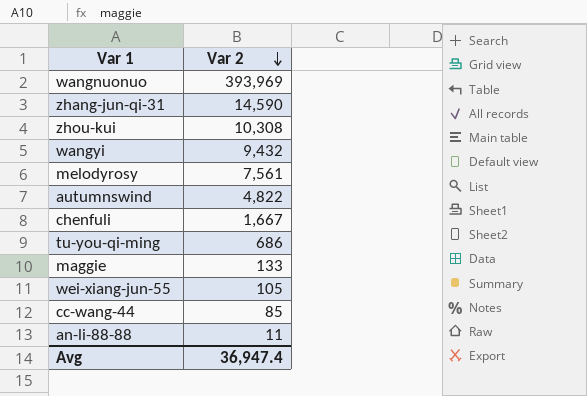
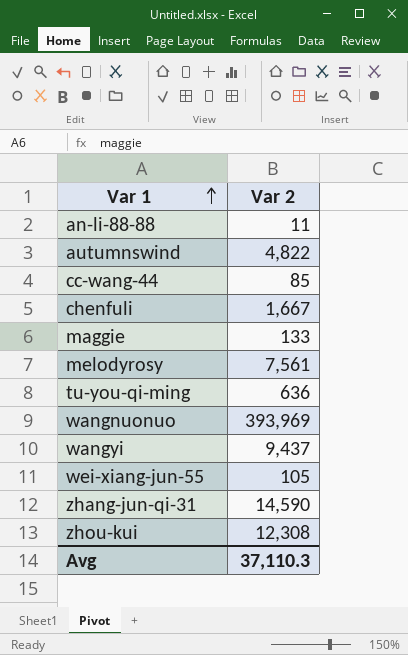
row order: Var 2 descending -> Var 1 ascending
tu-you-qi-ming | Var 2: 686 -> 636
wangyi | Var 2: 9,432 -> 9,437
zhou-kui | Var 2: 10,308 -> 12,308
Avg | Var 2: 36,947.4 -> 37,110.3

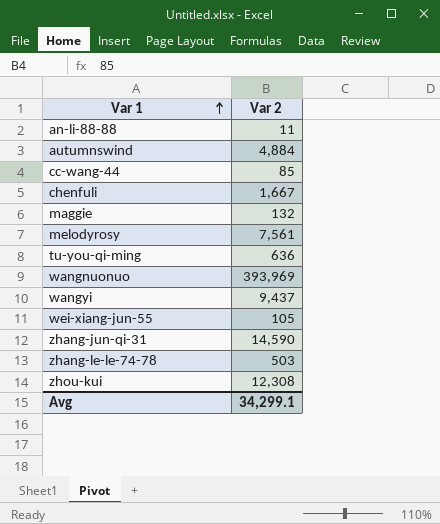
autumnswind | Var 2: 4,822 -> 4,884
maggie | Var 2: 133 -> 132
row zhang-le-le-74-78: none -> 503
Avg | Var 2: 37,110.3 -> 34,299.1

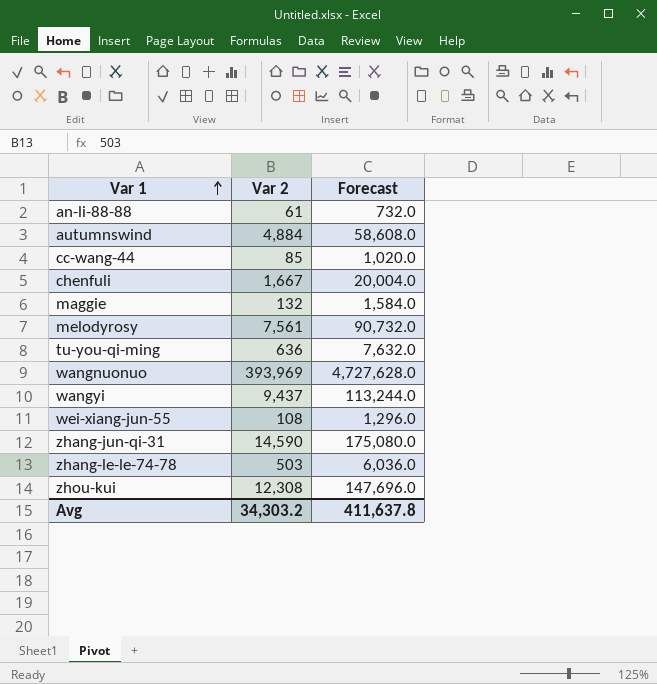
column Forecast | formula: none -> [Var 2] * 12
an-li-88-88 | Var 2: 11 -> 61
wei-xiang-jun-55 | Var 2: 105 -> 108
Avg | Var 2: 34,299.1 -> 34,303.2

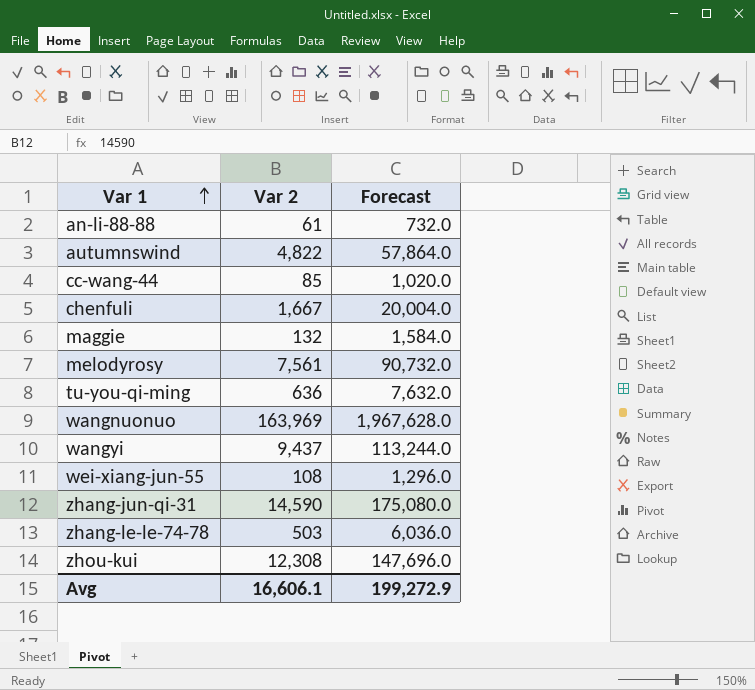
autumnswind | Var 2: 4,884 -> 4,822
autumnswind | Forecast: 58,608.0 -> 57,864.0
wangnuonuo | Var 2: 393,969 -> 163,969
wangnuonuo | Forecast: 4,727,628.0 -> 1,967,628.0
Avg | Var 2: 34,303.2 -> 16,606.1
Avg | Forecast: 411,637.8 -> 199,272.9

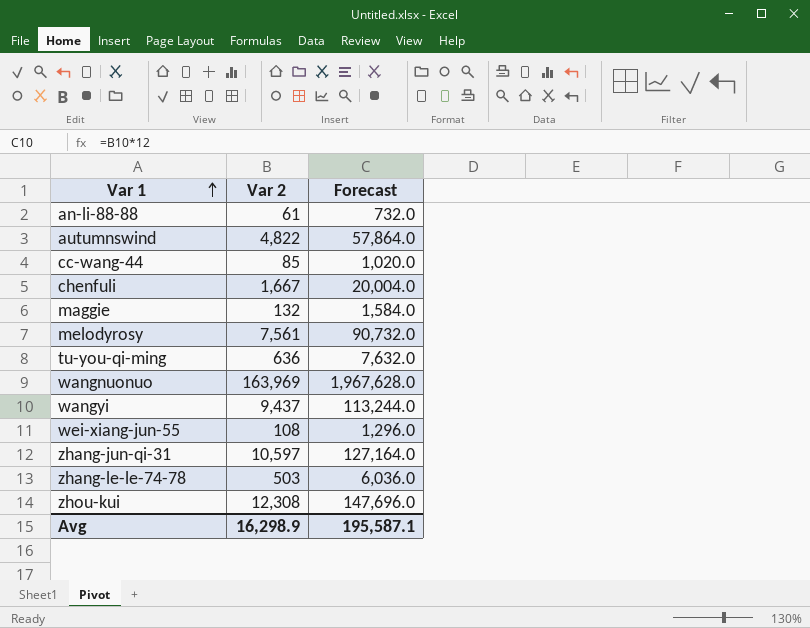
zhang-jun-qi-31 | Var 2: 14,590 -> 10,597
zhang-jun-qi-31 | Forecast: 175,080.0 -> 127,164.0
Avg | Var 2: 16,606.1 -> 16,298.9
Avg | Forecast: 199,272.9 -> 195,587.1

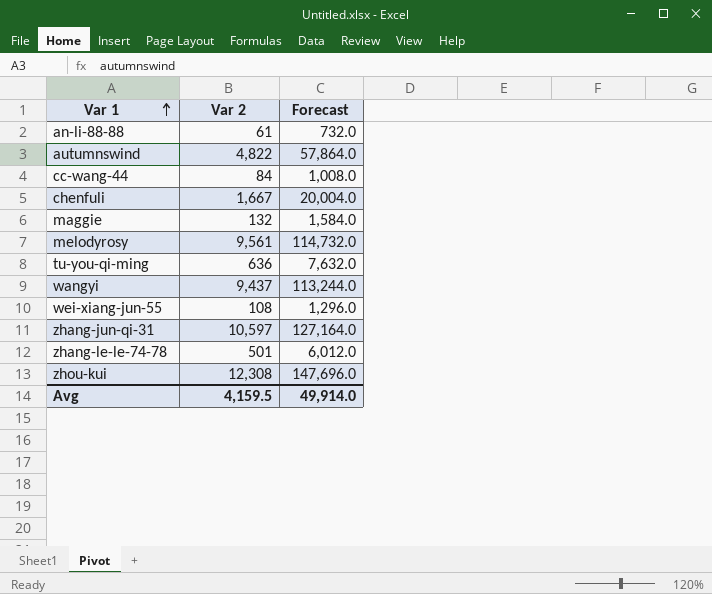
row wangnuonuo: 163,969 | 1,967,628.0 -> none
cc-wang-44 | Var 2: 85 -> 84
cc-wang-44 | Forecast: 1,020.0 -> 1,008.0
melodyrosy | Var 2: 7,561 -> 9,561
melodyrosy | Forecast: 90,732.0 -> 114,732.0
zhang-le-le-74-78 | Var 2: 503 -> 501
zhang-le-le-74-78 | Forecast: 6,036.0 -> 6,012.0
Avg | Var 2: 16,298.9 -> 4,159.5
Avg | Forecast: 195,587.1 -> 49,914.0

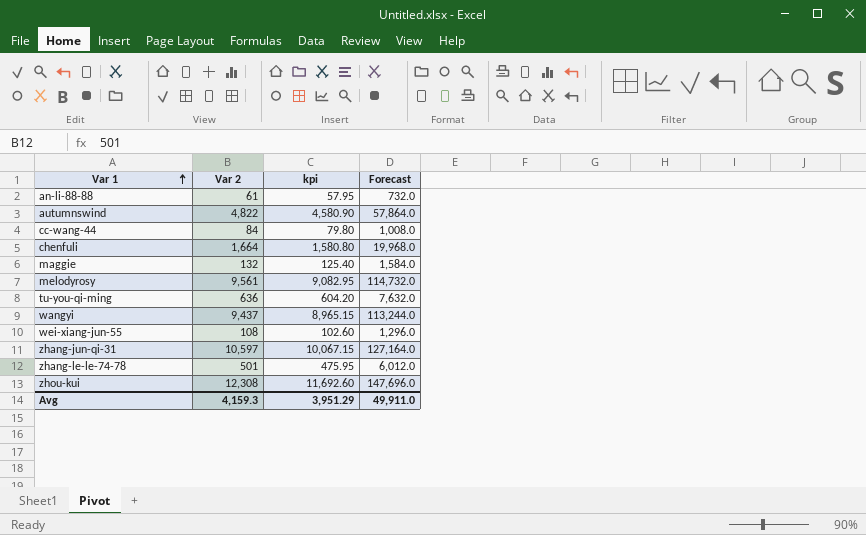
column kpi | formula: none -> [Var 2] * 0.95
chenfuli | Var 2: 1,667 -> 1,664
chenfuli | Forecast: 20,004.0 -> 19,968.0
Avg | Var 2: 4,159.5 -> 4,159.3
Avg | Forecast: 49,914.0 -> 49,911.0

